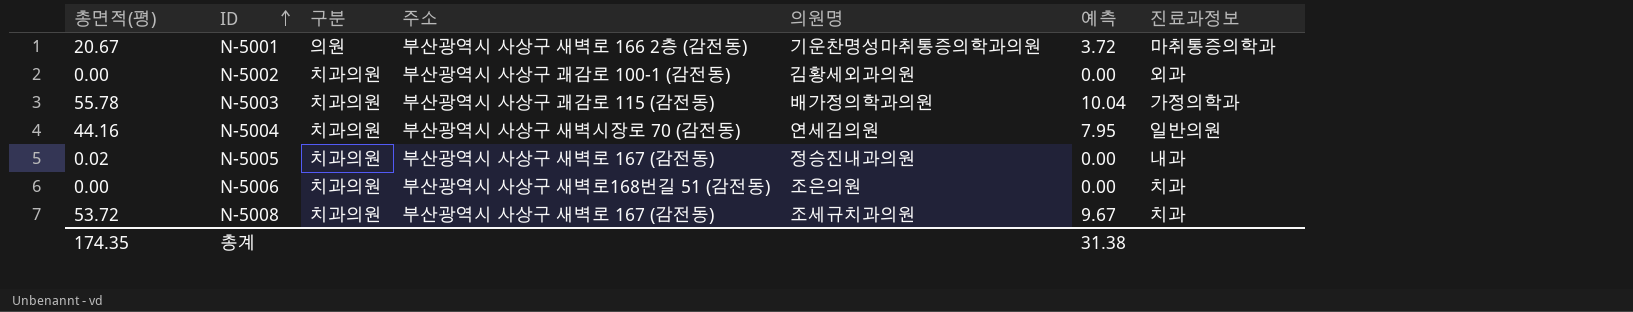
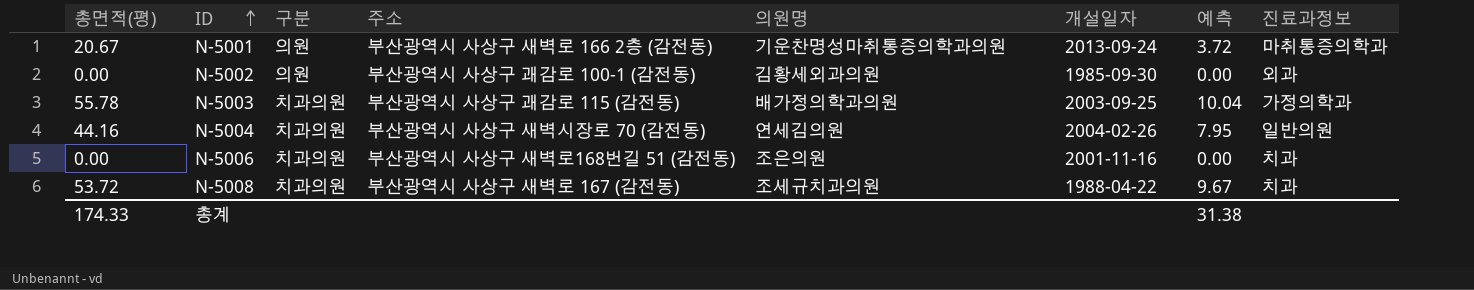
column 개설일자 | position: none -> 6
row N-5005: 0.02 | 치과의원 | 부산광역시 사상구 새벽로 167 (감전동) | 정승진내과의원 | 0.00 | 내과 -> none
N-5002 | 구분: 치과의원 -> 의원
총계 | 총면적(평): 174.35 -> 174.33

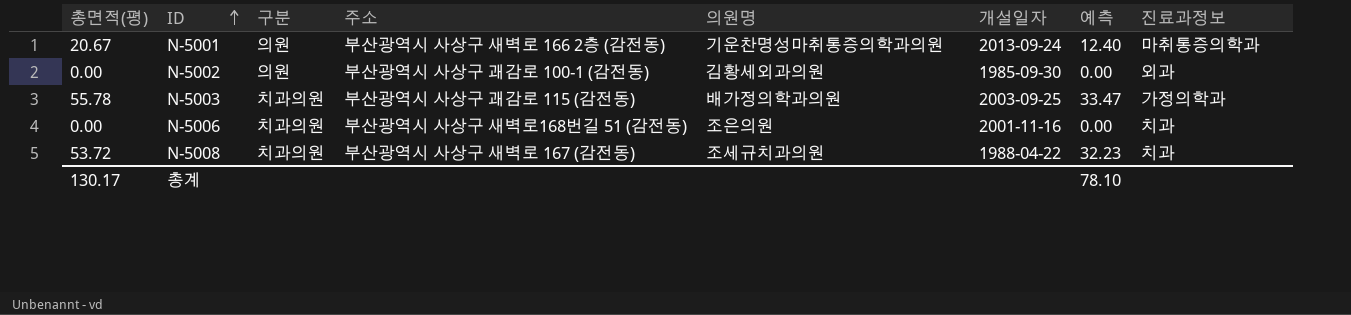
column 예측 | formula: [총면적(평)] * 0.18 -> [총면적(평)] * 0.6
row N-5004: 44.16 | 치과의원 | 부산광역시 사상구 새벽시장로 70 (감전동) | 연세김의원 | 2004-02-26 | 7.95 | 일반의원 -> none
총계 | 총면적(평): 174.33 -> 130.17
총계 | 예측: 31.38 -> 78.10

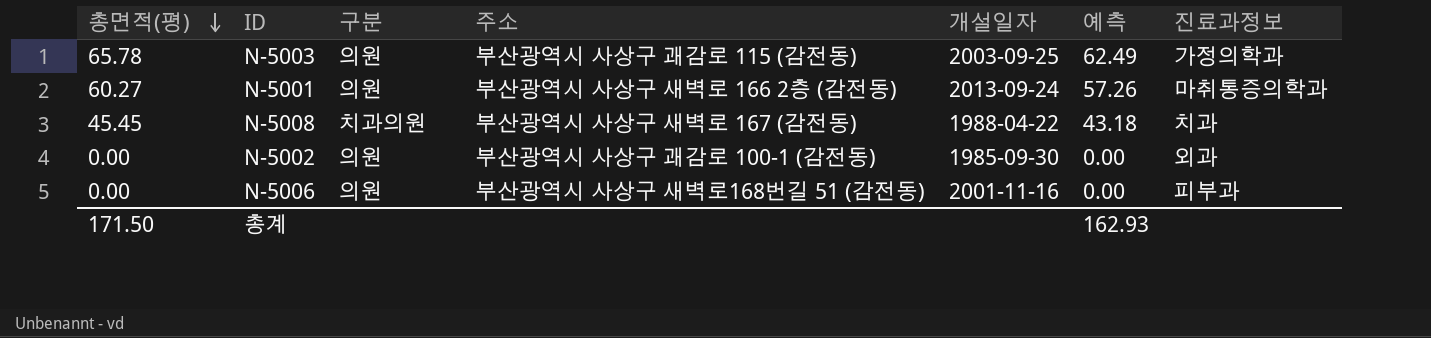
row order: ID ascending -> 총면적(평) descending
column 의원명 | position: 5 -> none
column 예측 | formula: [총면적(평)] * 0.6 -> [총면적(평)] * 0.95
N-5003 | 총면적(평): 55.78 -> 65.78
N-5003 | 구분: 치과의원 -> 의원
N-5001 | 총면적(평): 20.67 -> 60.27
N-5008 | 총면적(평): 53.72 -> 45.45
N-5006 | 구분: 치과의원 -> 의원
N-5006 | 진료과정보: 치과 -> 피부과
총계 | 총면적(평): 130.17 -> 171.50
총계 | 예측: 78.10 -> 162.93

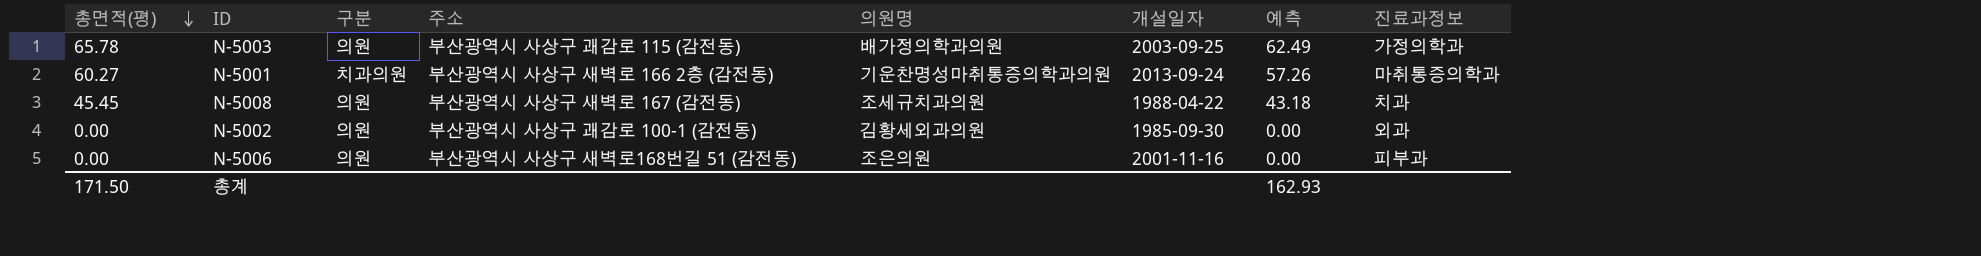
column 의원명 | position: none -> 5
N-5001 | 구분: 의원 -> 치과의원
N-5008 | 구분: 치과의원 -> 의원

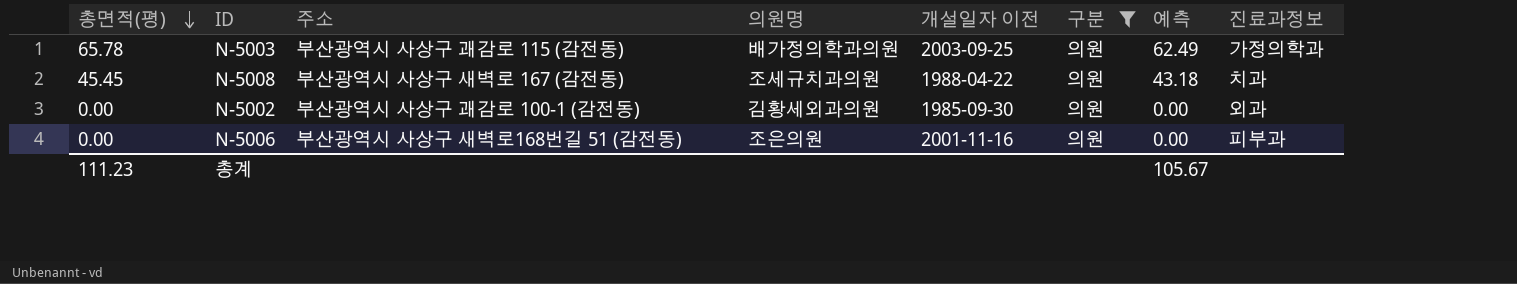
filter: none -> 구분 = 의원
column name: 개설일자 -> 개설일자 이전
column 구분 | position: 3 -> 6
총계 | 총면적(평): 171.50 -> 111.23
총계 | 예측: 162.93 -> 105.67

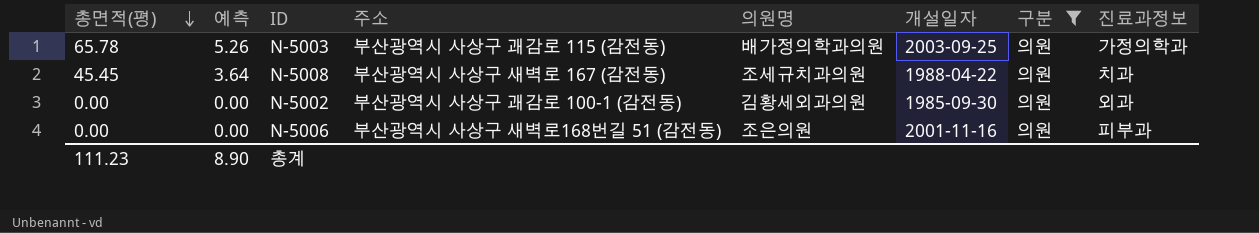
column 예측 | formula: [총면적(평)] * 0.95 -> [총면적(평)] * 0.08
column 예측 | position: 7 -> 2
column name: 개설일자 이전 -> 개설일자
총계 | 예측: 105.67 -> 8.90

